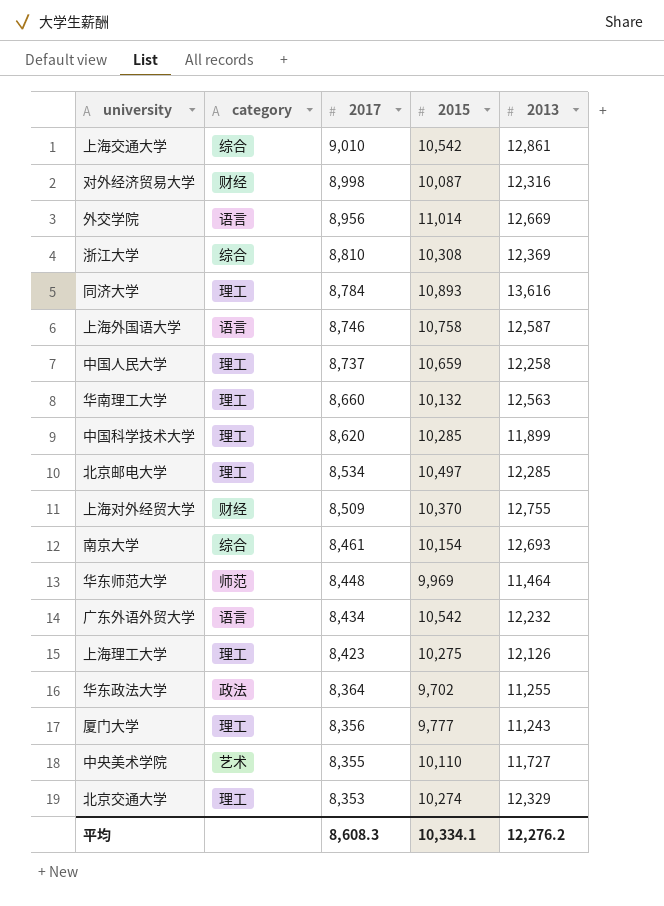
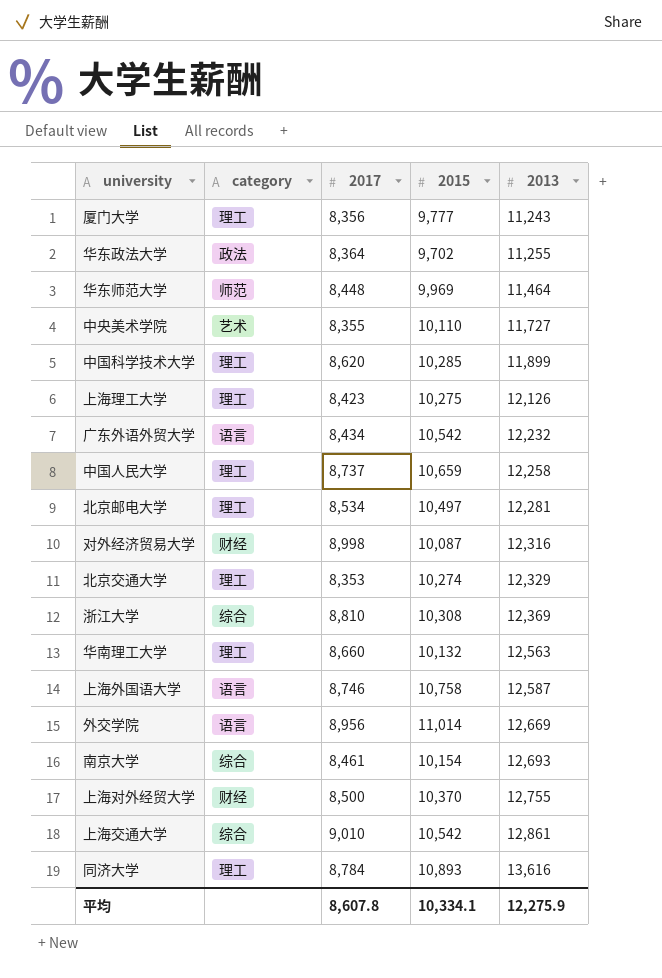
row order: 2017 descending -> 2013 ascending
北京邮电大学 | 2013: 12,285 -> 12,281
上海对外经贸大学 | 2017: 8,509 -> 8,500
平均 | 2017: 8,608.3 -> 8,607.8
平均 | 2013: 12,276.2 -> 12,275.9

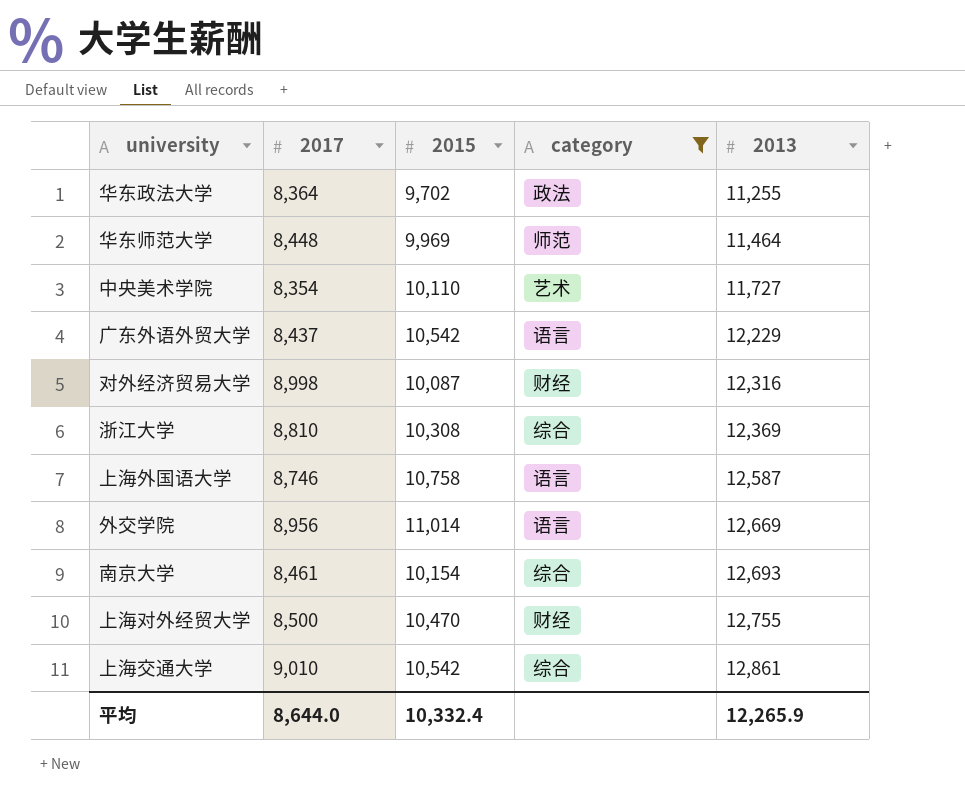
filter: none -> category != 理工
column category | position: 2 -> 4
中央美术学院 | 2017: 8,355 -> 8,354
广东外语外贸大学 | 2017: 8,434 -> 8,437
广东外语外贸大学 | 2013: 12,232 -> 12,229
上海对外经贸大学 | 2015: 10,370 -> 10,470
平均 | 2017: 8,607.8 -> 8,644.0
平均 | 2015: 10,334.1 -> 10,332.4
平均 | 2013: 12,275.9 -> 12,265.9

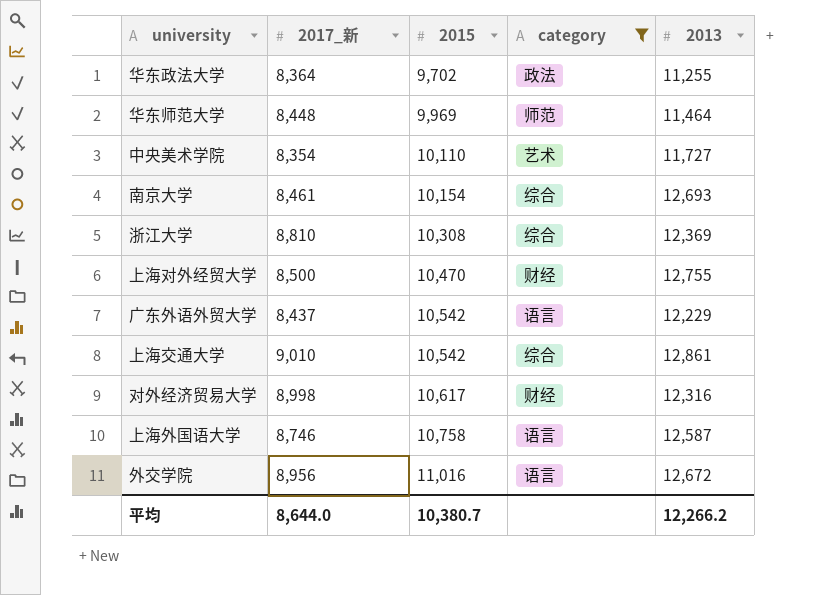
row order: 2013 ascending -> 2015 ascending
column name: 2017 -> 2017_新
对外经济贸易大学 | 2015: 10,087 -> 10,617
外交学院 | 2015: 11,014 -> 11,016
外交学院 | 2013: 12,669 -> 12,672
平均 | 2015: 10,332.4 -> 10,380.7
平均 | 2013: 12,265.9 -> 12,266.2

